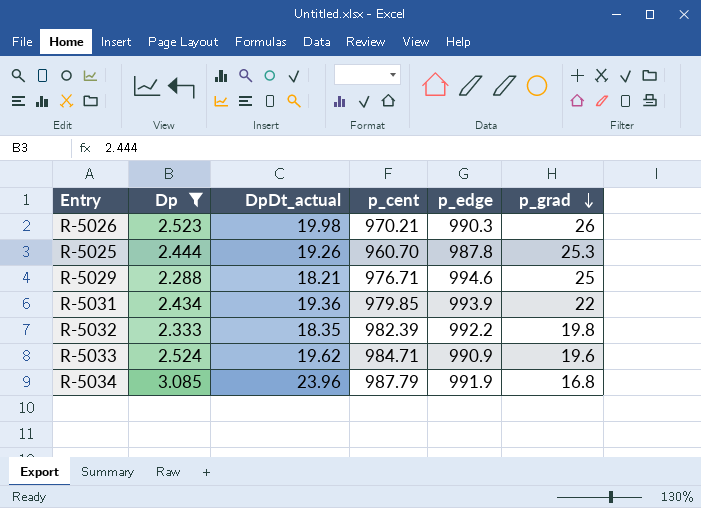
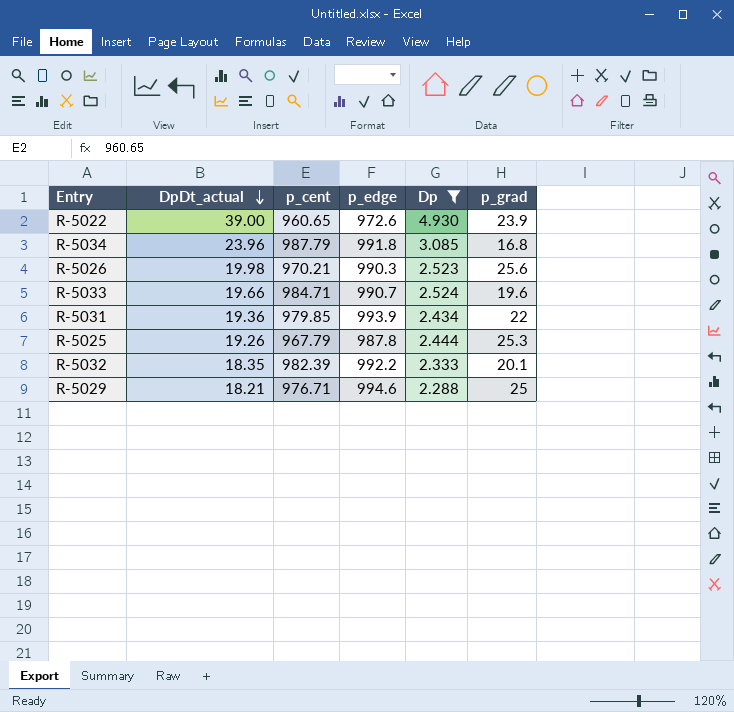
row order: p_grad descending -> DpDt_actual descending
column Dp | position: 2 -> 5
row R-5022: none -> 39.00 | 960.65 | 972.6 | 4.930 | 23.9
R-5034 | p_edge: 991.9 -> 991.8
R-5026 | p_grad: 26 -> 25.6
R-5033 | DpDt_actual: 19.62 -> 19.66
R-5033 | p_edge: 990.9 -> 990.7
R-5025 | p_cent: 960.70 -> 967.79
R-5032 | p_grad: 19.8 -> 20.1

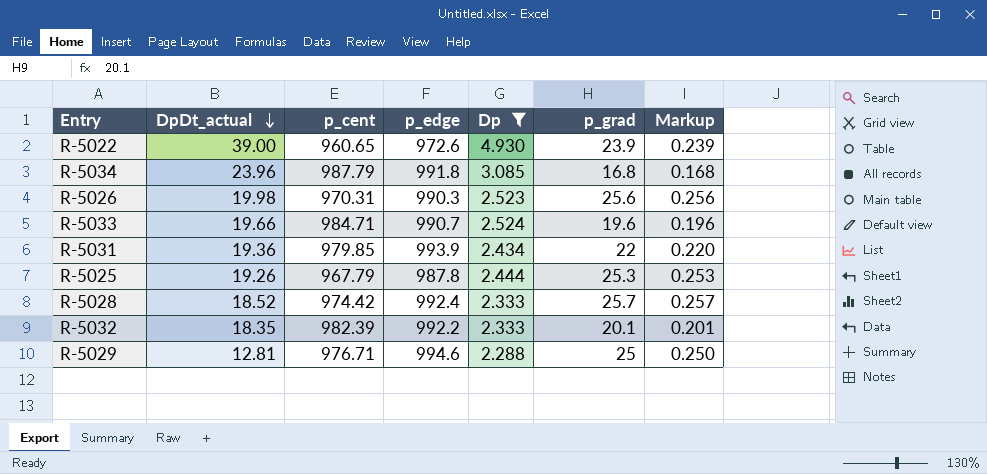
column Markup | formula: none -> [p_grad] * 0.01
R-5026 | p_cent: 970.21 -> 970.31
row R-5028: none -> 18.52 | 974.42 | 992.4 | 2.333 | 25.7 | 0.257
R-5029 | DpDt_actual: 18.21 -> 12.81

